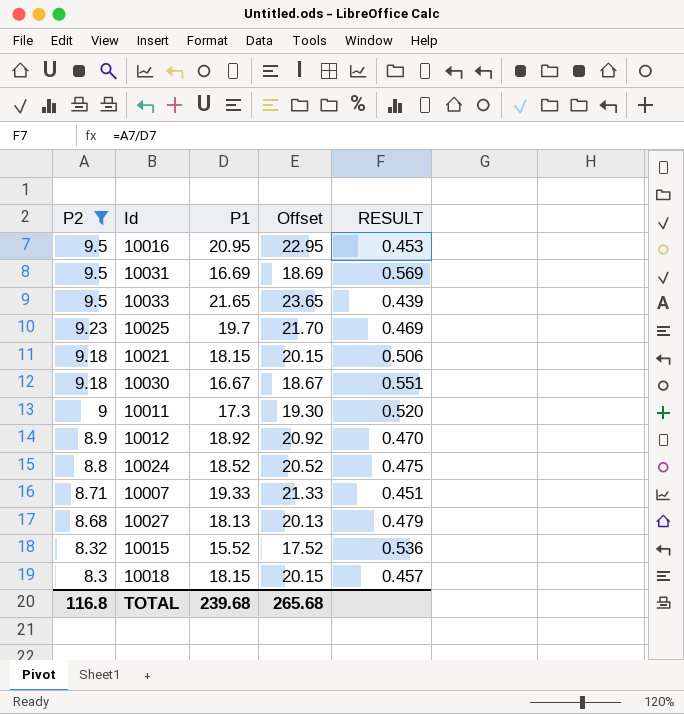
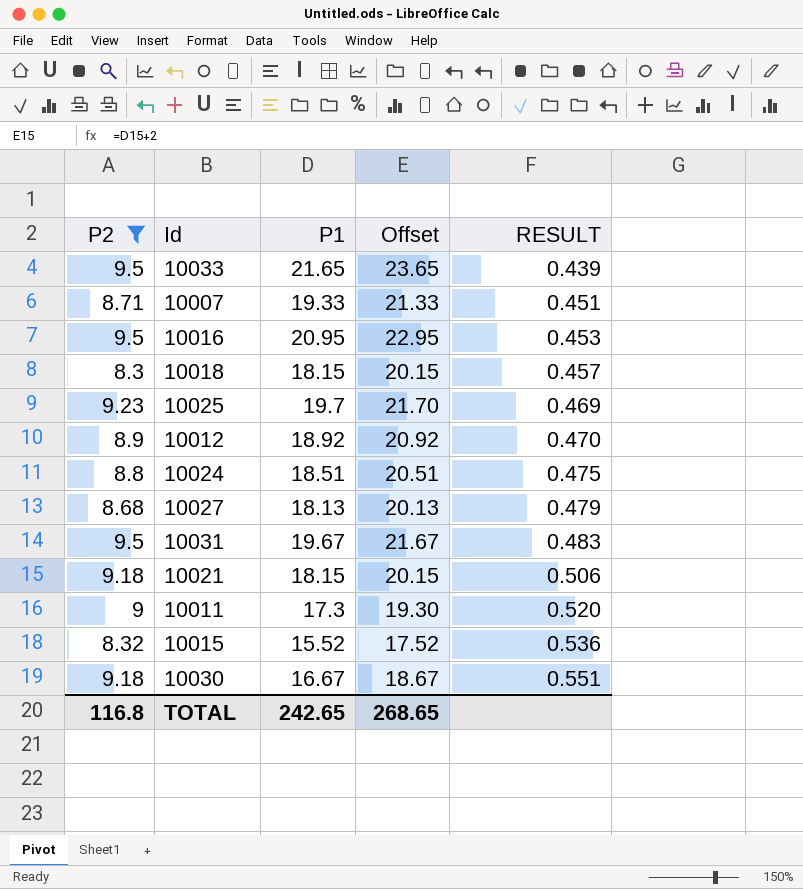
row order: P2 descending -> RESULT ascending
10024 | P1: 18.52 -> 18.51
10024 | Offset: 20.52 -> 20.51
10031 | P1: 16.69 -> 19.67
10031 | Offset: 18.69 -> 21.67
10031 | RESULT: 0.569 -> 0.483
TOTAL | P1: 239.68 -> 242.65
TOTAL | Offset: 265.68 -> 268.65

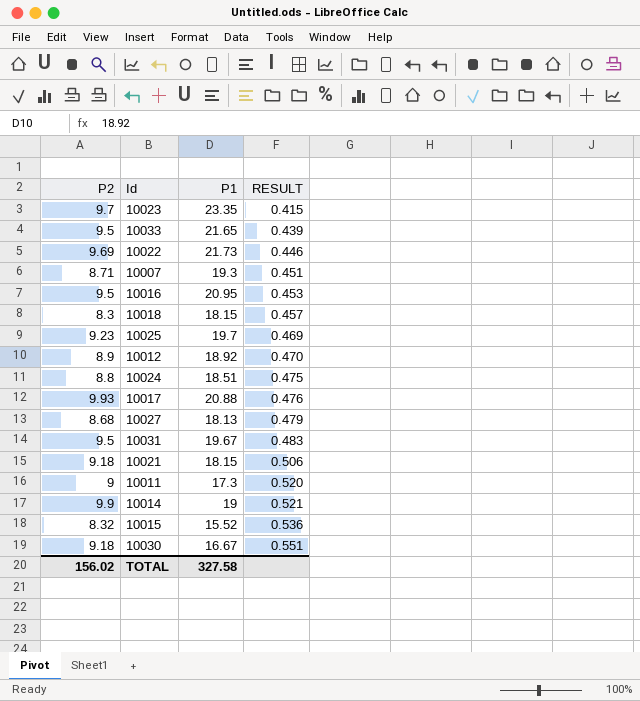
filter: P2 <= 9.5 -> none
column Offset | formula: [P1] + 2 -> none
10007 | P1: 19.33 -> 19.3
TOTAL | P2: 116.8 -> 156.02
TOTAL | P1: 242.65 -> 327.58

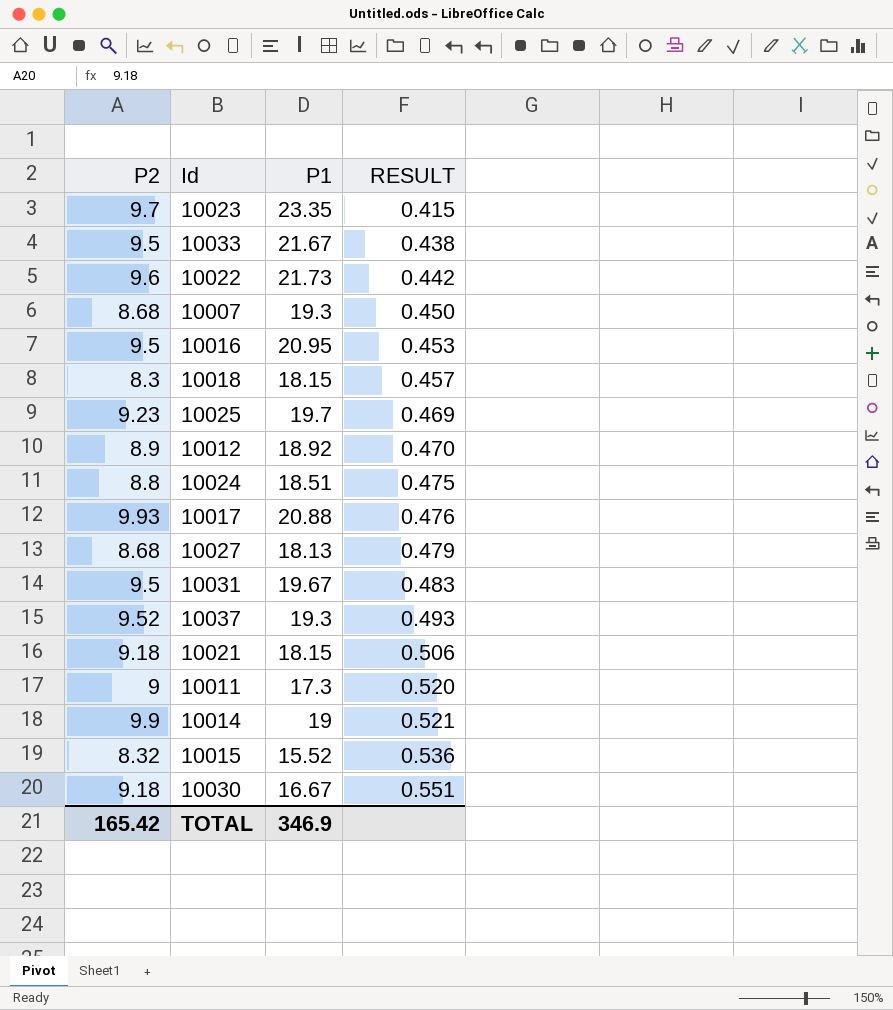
10033 | P1: 21.65 -> 21.67
10033 | RESULT: 0.439 -> 0.438
10022 | P2: 9.69 -> 9.6
10022 | RESULT: 0.446 -> 0.442
10007 | P2: 8.71 -> 8.68
10007 | RESULT: 0.451 -> 0.450
row 10037: none -> 9.52 | 19.3 | 0.493
TOTAL | P2: 156.02 -> 165.42
TOTAL | P1: 327.58 -> 346.9

